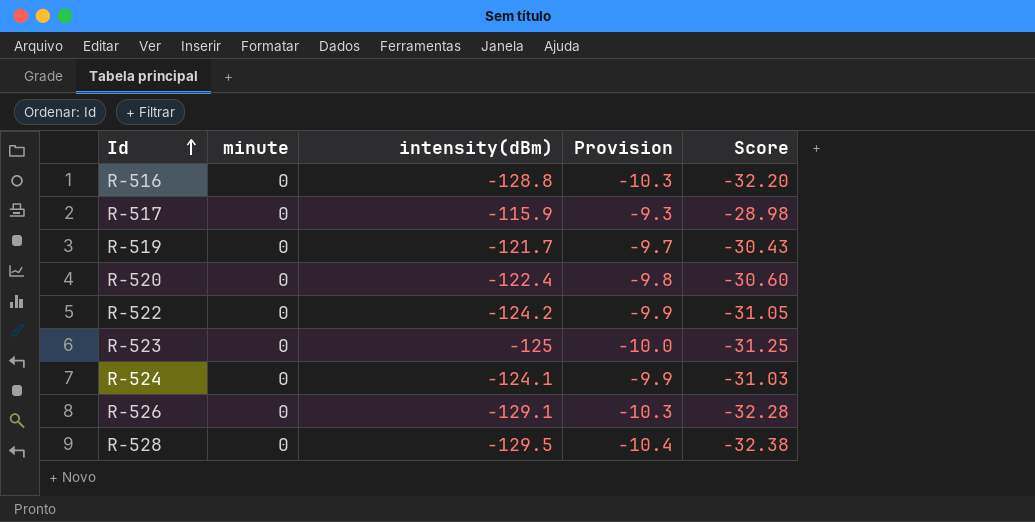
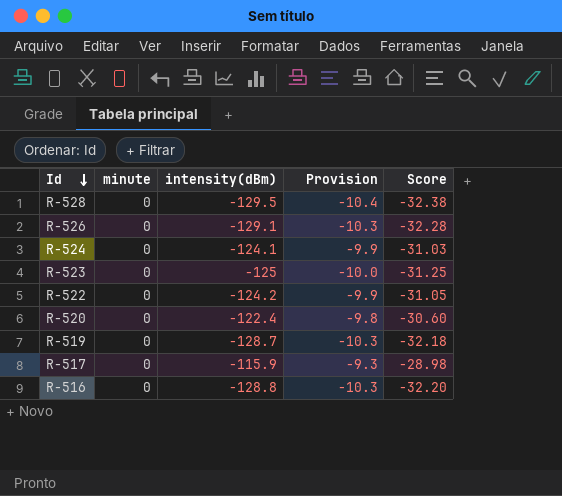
row order: Id ascending -> Id descending
R-519 | intensity(dBm): -121.7 -> -128.7
R-519 | Provision: -9.7 -> -10.3
R-519 | Score: -30.43 -> -32.18

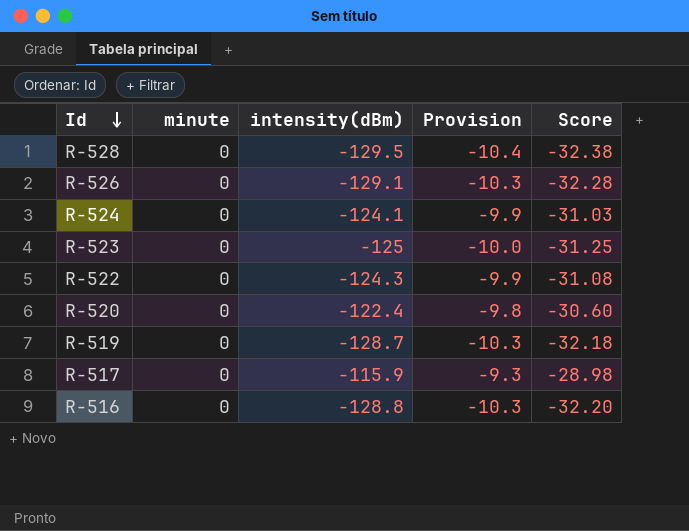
R-522 | intensity(dBm): -124.2 -> -124.3
R-522 | Score: -31.05 -> -31.08

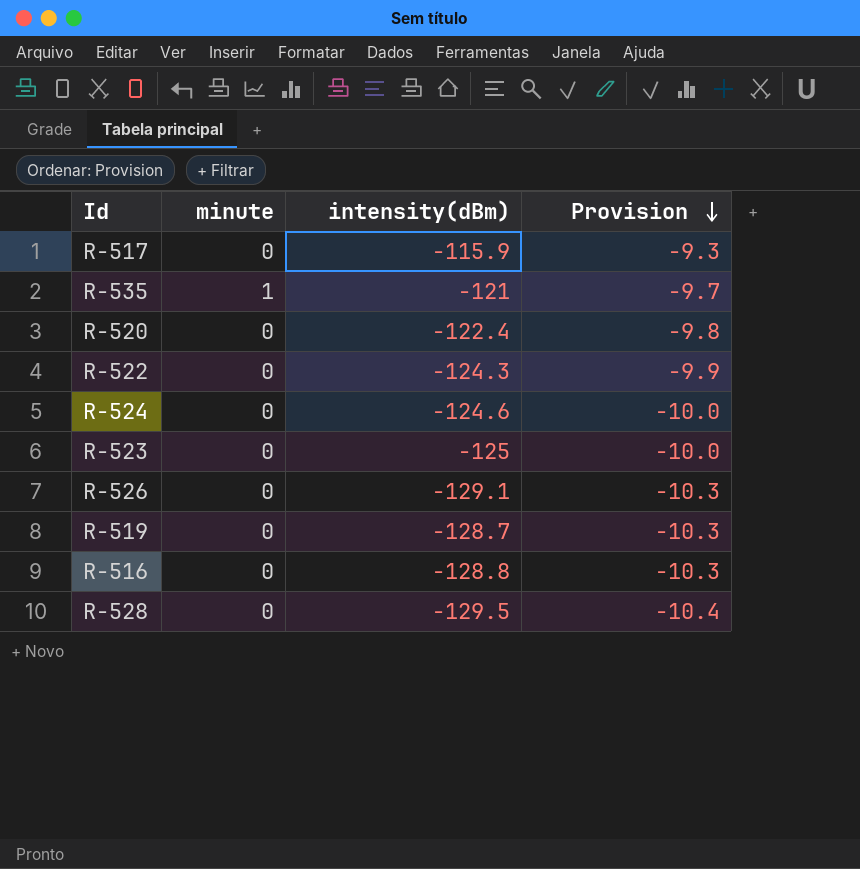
row order: Id descending -> Provision descending
column Score | formula: [intensity(dBm)] * 0.25 -> none
row R-535: none -> 1 | -121 | -9.7
R-524 | intensity(dBm): -124.1 -> -124.6
R-524 | Provision: -9.9 -> -10.0

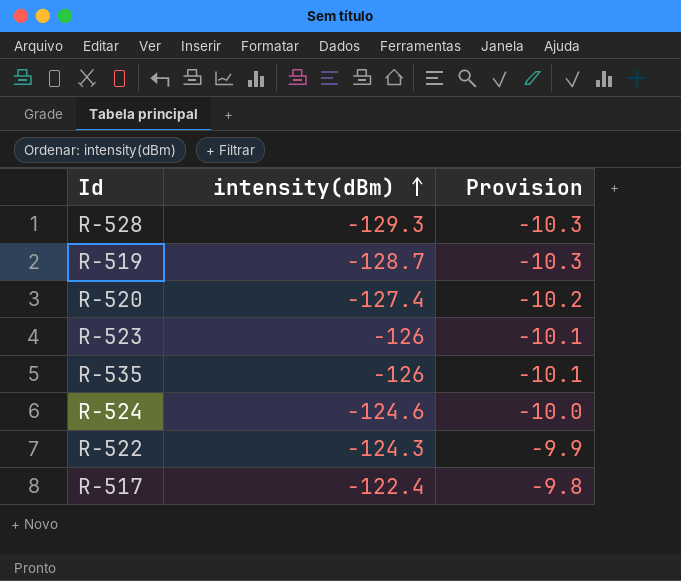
row order: Provision descending -> intensity(dBm) ascending
column minute | position: 2 -> none
row R-526: 0 | -129.1 | -10.3 -> none
row R-516: 0 | -128.8 | -10.3 -> none
R-528 | intensity(dBm): -129.5 -> -129.3
R-528 | Provision: -10.4 -> -10.3
R-520 | intensity(dBm): -122.4 -> -127.4
R-520 | Provision: -9.8 -> -10.2
R-523 | intensity(dBm): -125 -> -126
R-523 | Provision: -10.0 -> -10.1
R-535 | intensity(dBm): -121 -> -126
R-535 | Provision: -9.7 -> -10.1
R-517 | intensity(dBm): -115.9 -> -122.4
R-517 | Provision: -9.3 -> -9.8

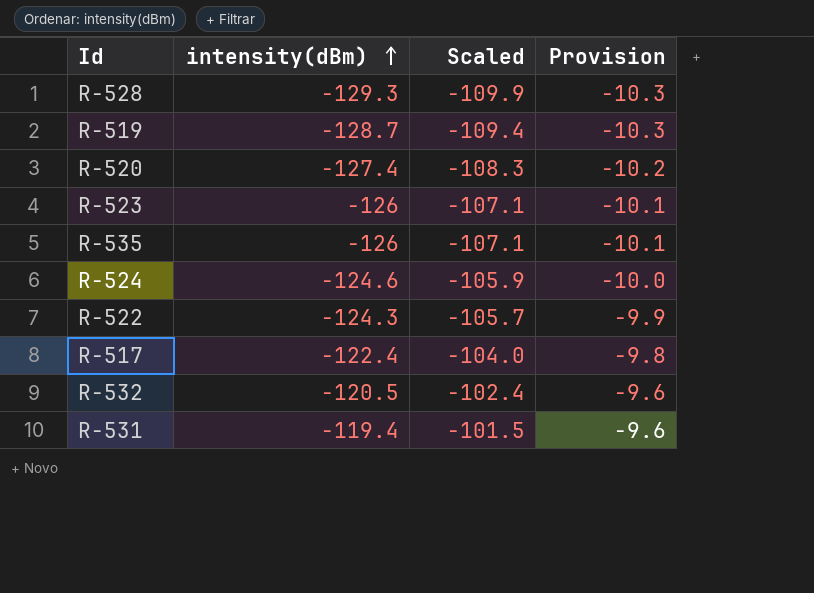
column Scaled | formula: none -> [intensity(dBm)] * 0.85
row R-532: none -> -120.5 | -102.4 | -9.6
row R-531: none -> -119.4 | -101.5 | -9.6

